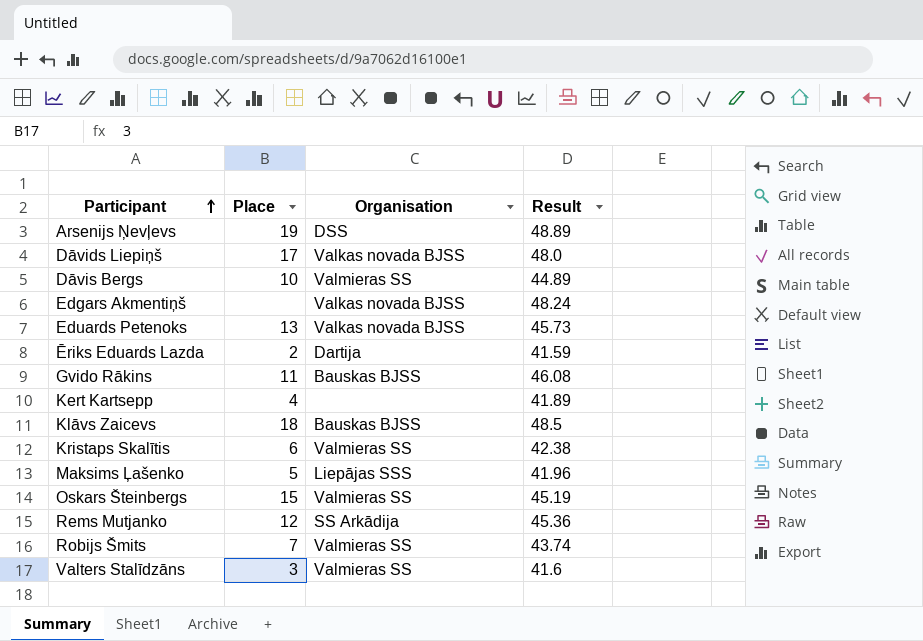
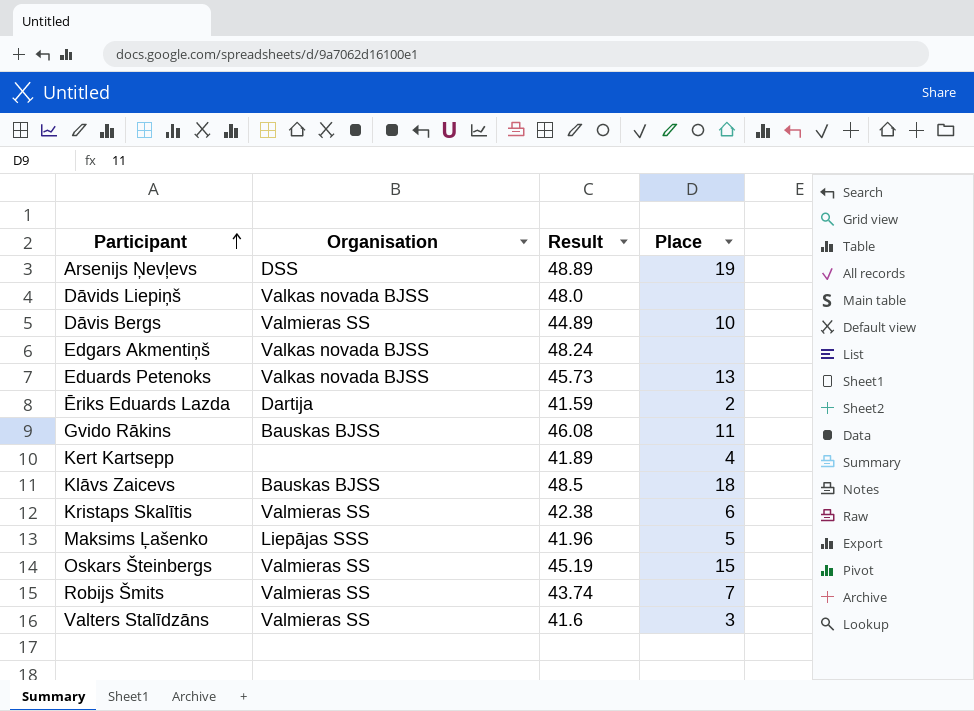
column Place | position: 2 -> 4
row Rems Mutjanko: 12 | SS Arkādija | 45.36 -> none
Dāvids Liepiņš | Place: 17 -> none

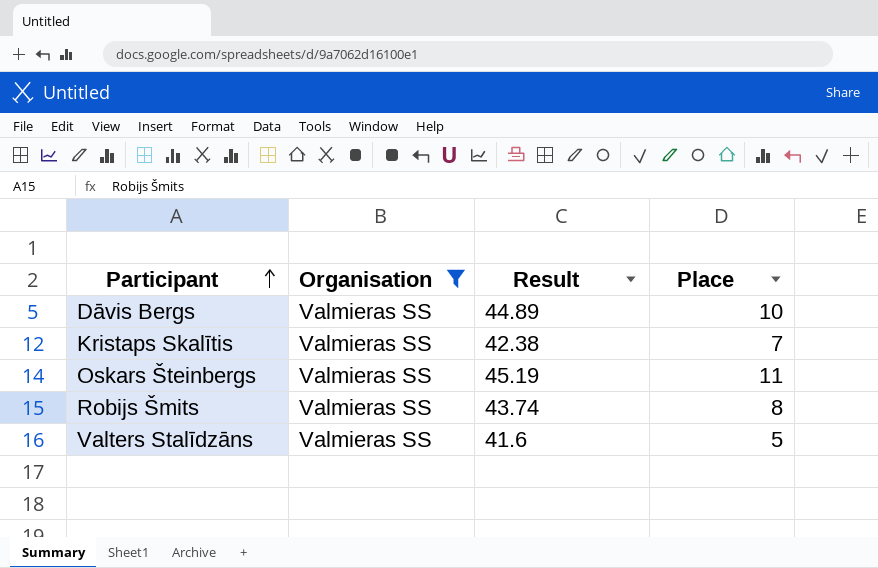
filter: none -> Organisation = Valmieras SS
Kristaps Skalītis | Place: 6 -> 7
Oskars Šteinbergs | Place: 15 -> 11
Robijs Šmits | Place: 7 -> 8
Valters Stalīdzāns | Place: 3 -> 5

